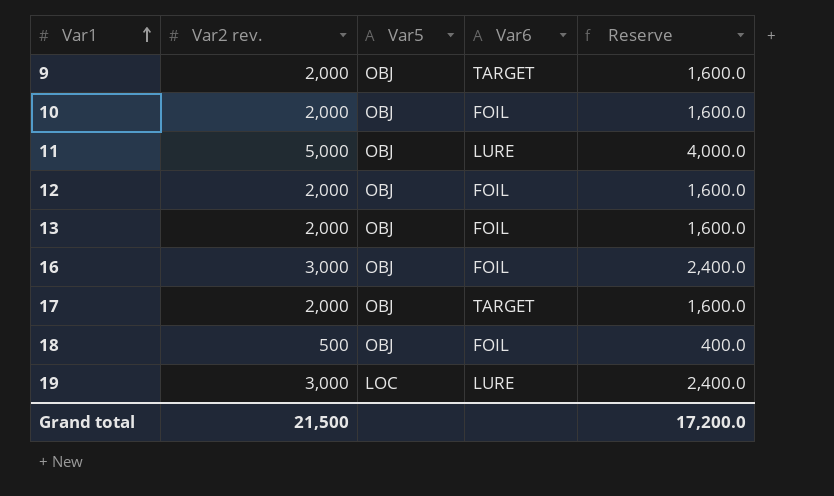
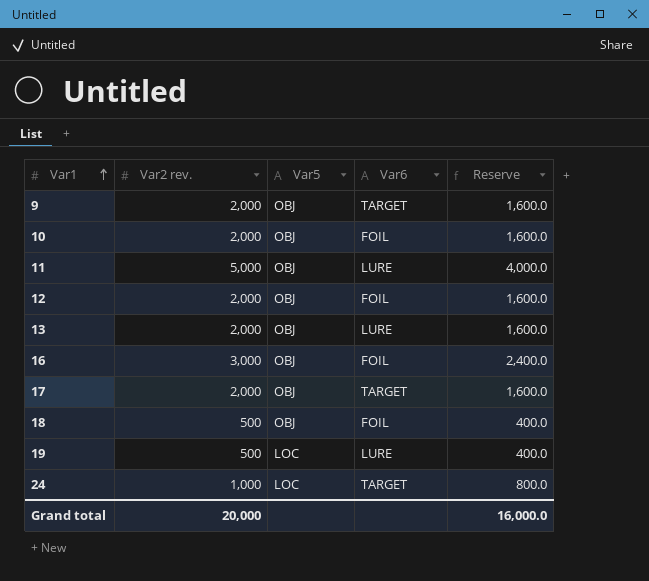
13 | Var6: FOIL -> LURE
19 | Var2 rev.: 3,000 -> 500
19 | Reserve: 2,400.0 -> 400.0
row 24: none -> 1,000 | LOC | TARGET | 800.0
Grand total | Var2 rev.: 21,500 -> 20,000
Grand total | Reserve: 17,200.0 -> 16,000.0

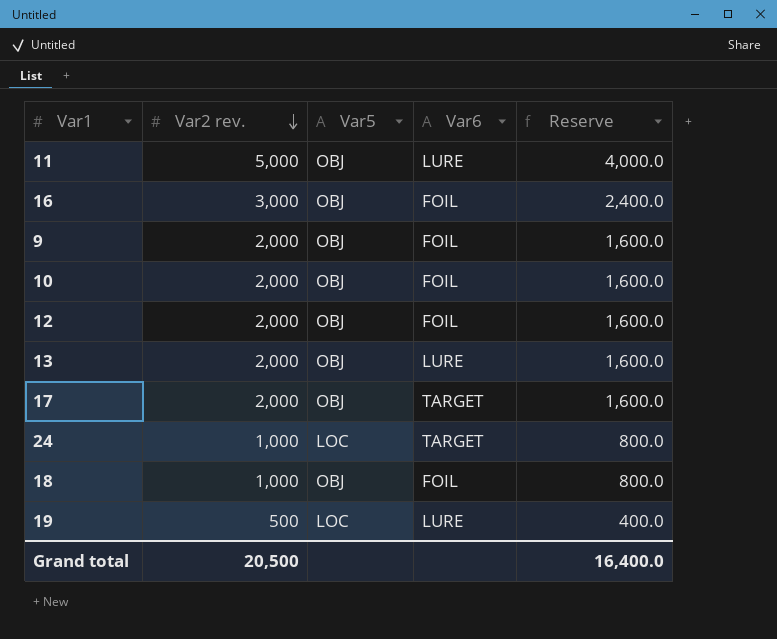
row order: Var1 ascending -> Var2 rev. descending
9 | Var6: TARGET -> FOIL
18 | Var2 rev.: 500 -> 1,000
18 | Reserve: 400.0 -> 800.0
Grand total | Var2 rev.: 20,000 -> 20,500
Grand total | Reserve: 16,000.0 -> 16,400.0

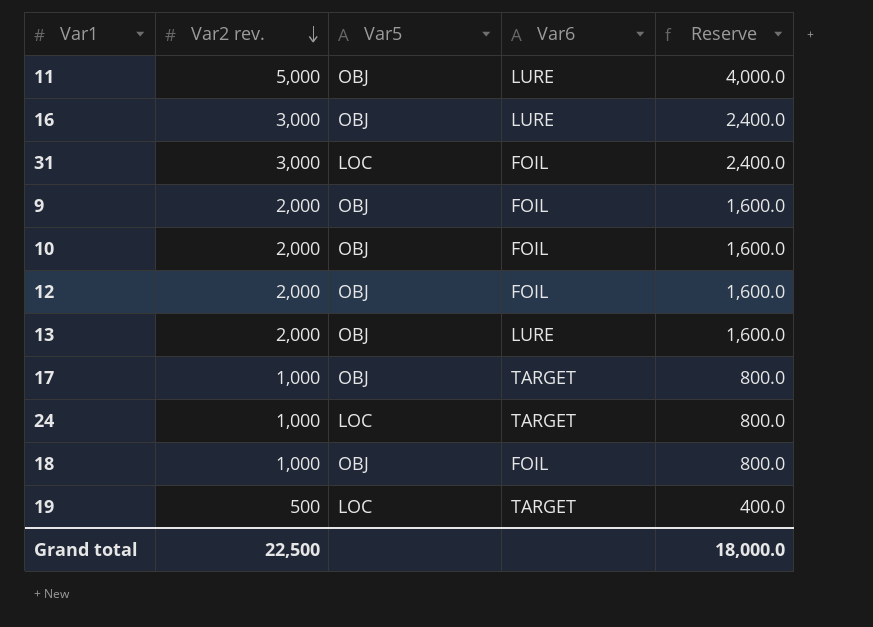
16 | Var6: FOIL -> LURE
row 31: none -> 3,000 | LOC | FOIL | 2,400.0
17 | Var2 rev.: 2,000 -> 1,000
17 | Reserve: 1,600.0 -> 800.0
19 | Var6: LURE -> TARGET
Grand total | Var2 rev.: 20,500 -> 22,500
Grand total | Reserve: 16,400.0 -> 18,000.0

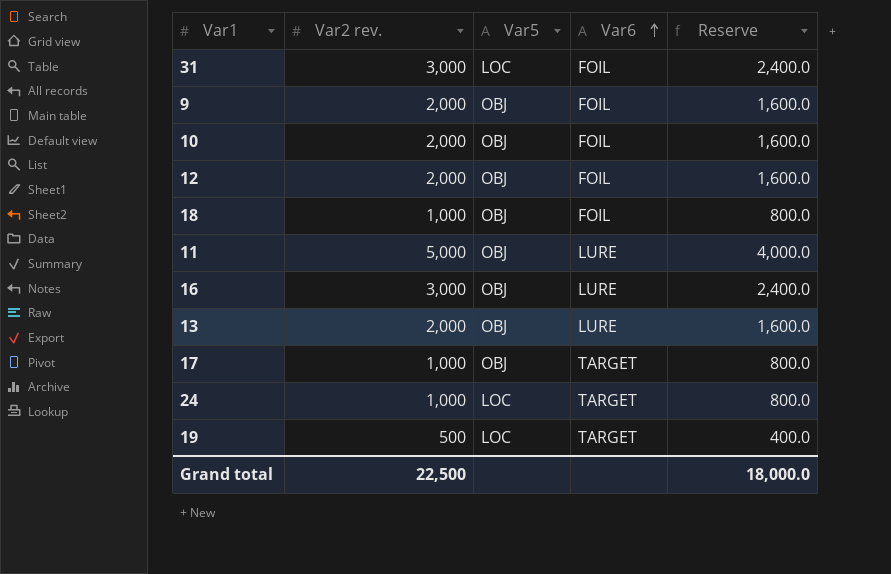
row order: Var2 rev. descending -> Var6 ascending

